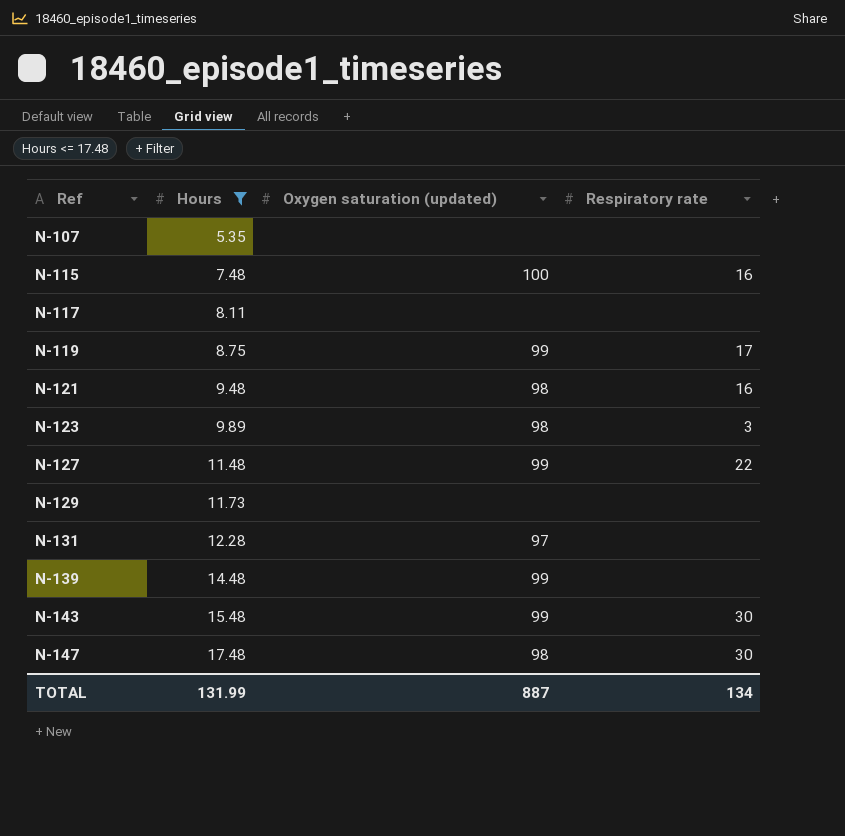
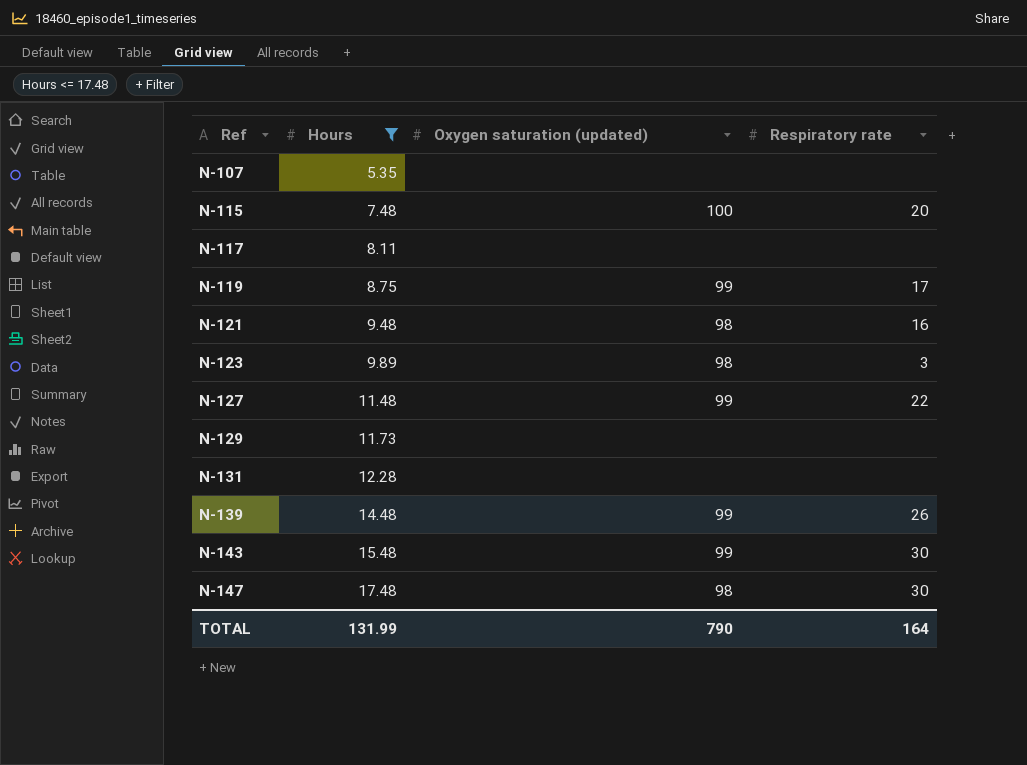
N-115 | Respiratory rate: 16 -> 20
N-131 | Oxygen saturation (updated): 97 -> none
N-139 | Respiratory rate: none -> 26
TOTAL | Oxygen saturation (updated): 887 -> 790
TOTAL | Respiratory rate: 134 -> 164

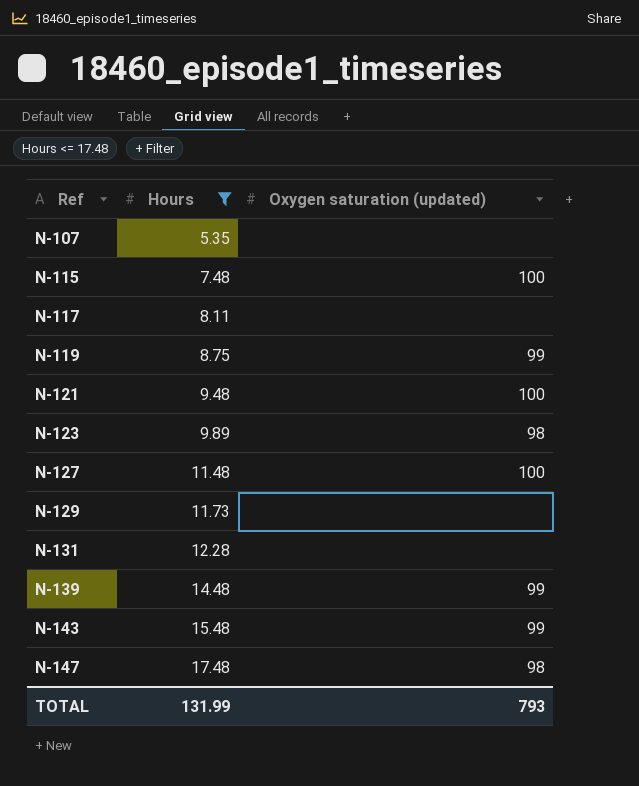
column Respiratory rate | position: 4 -> none
N-121 | Oxygen saturation (updated): 98 -> 100
N-127 | Oxygen saturation (updated): 99 -> 100
TOTAL | Oxygen saturation (updated): 790 -> 793

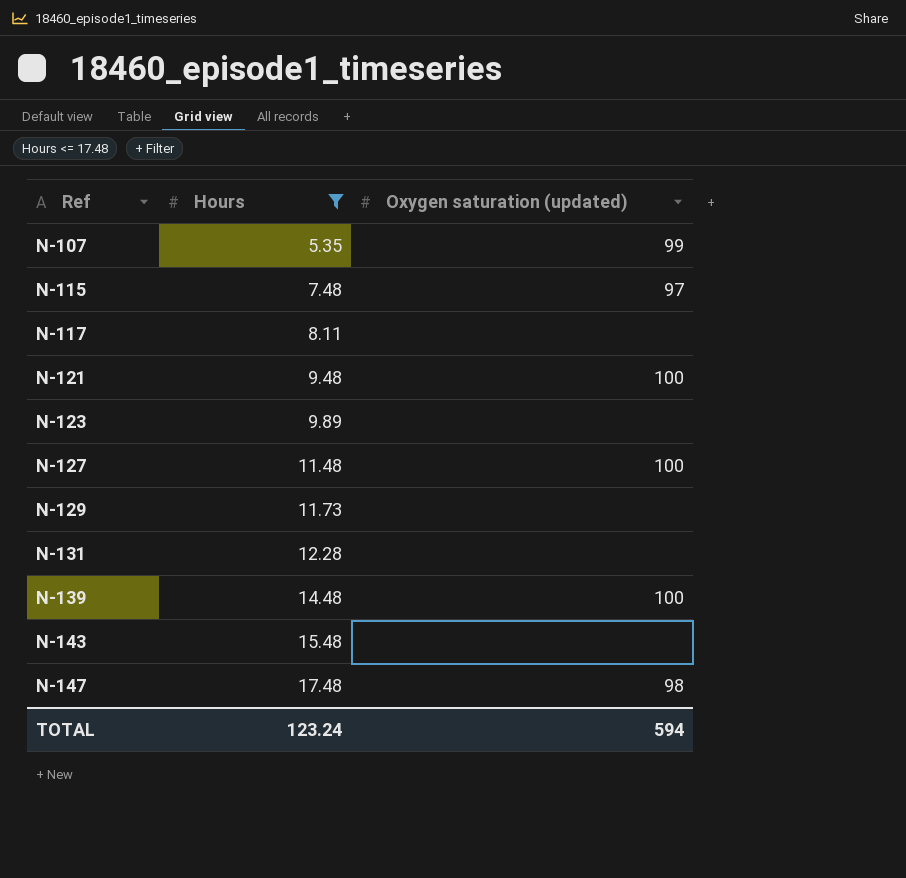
row N-119: 8.75 | 99 -> none
N-107 | Oxygen saturation (updated): none -> 99
N-115 | Oxygen saturation (updated): 100 -> 97
N-123 | Oxygen saturation (updated): 98 -> none
N-139 | Oxygen saturation (updated): 99 -> 100
N-143 | Oxygen saturation (updated): 99 -> none
TOTAL | Hours: 131.99 -> 123.24
TOTAL | Oxygen saturation (updated): 793 -> 594

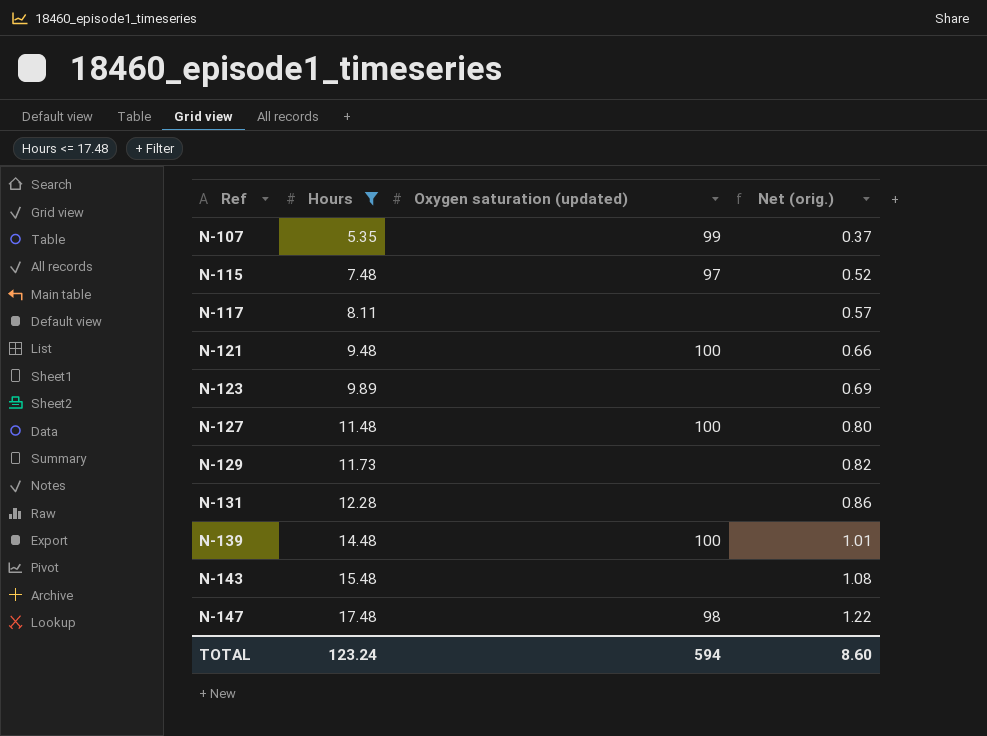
column Net (orig.) | formula: none -> [Hours] * 0.07

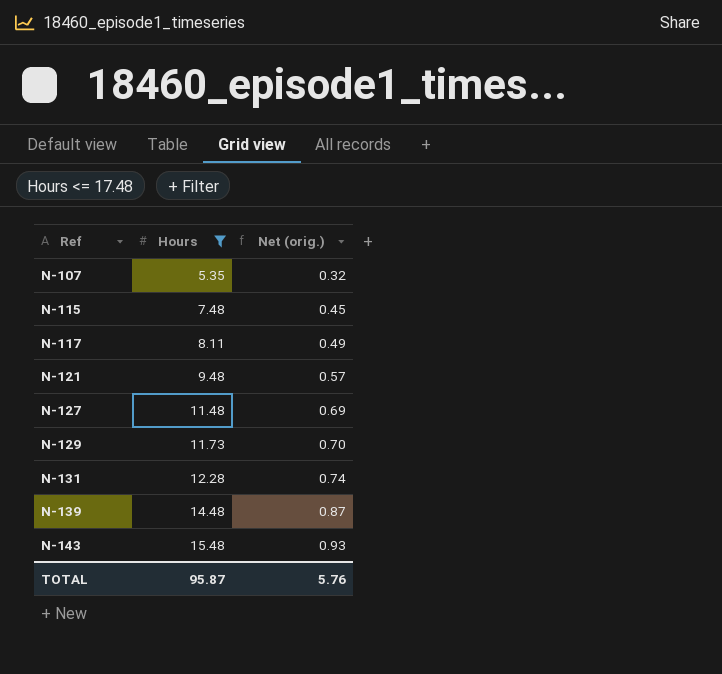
column Oxygen saturation (updated) | position: 3 -> none
column Net (orig.) | formula: [Hours] * 0.07 -> [Hours] * 0.06
row N-123: 9.89 | none | 0.69 -> none
row N-147: 17.48 | 98 | 1.22 -> none
TOTAL | Hours: 123.24 -> 95.87
TOTAL | Net (orig.): 8.60 -> 5.76

